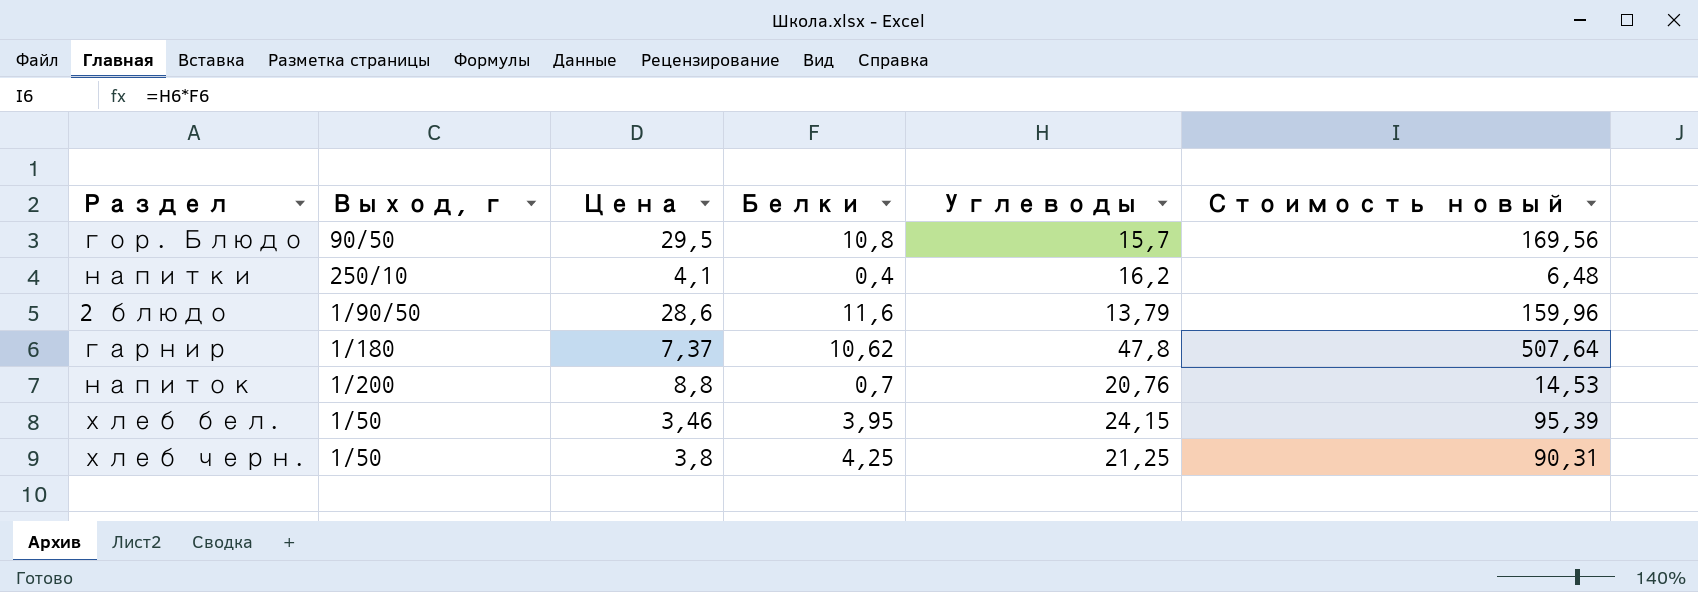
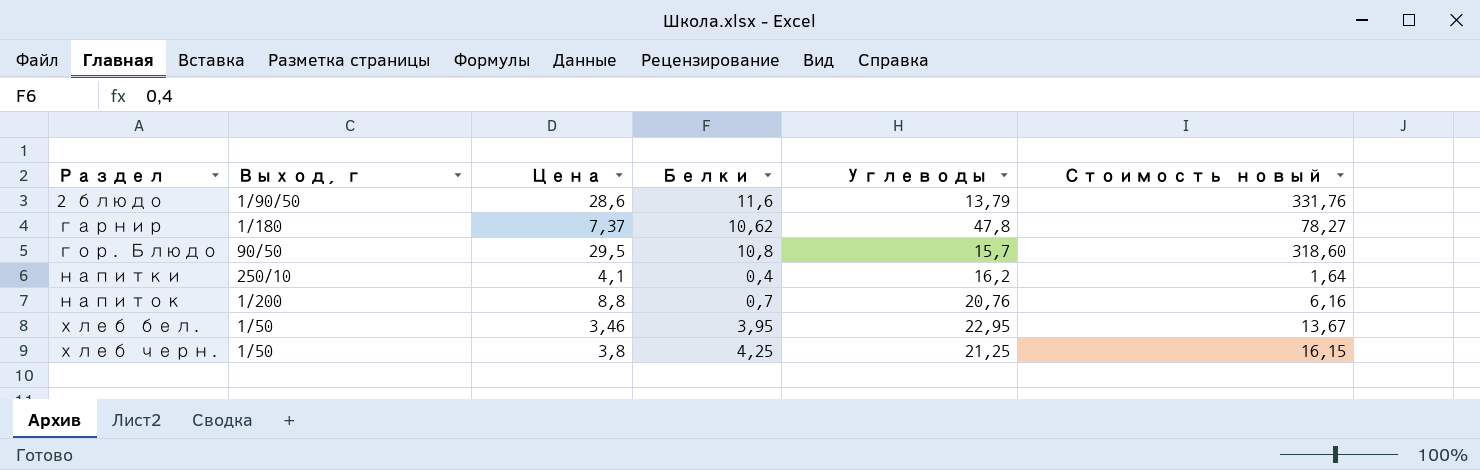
row order: none -> Раздел ascending
column Стоимость новый | formula: [Белки] * [Углеводы] -> [Цена] * [Белки]
хлеб бел. | Углеводы: 24,15 -> 22,95

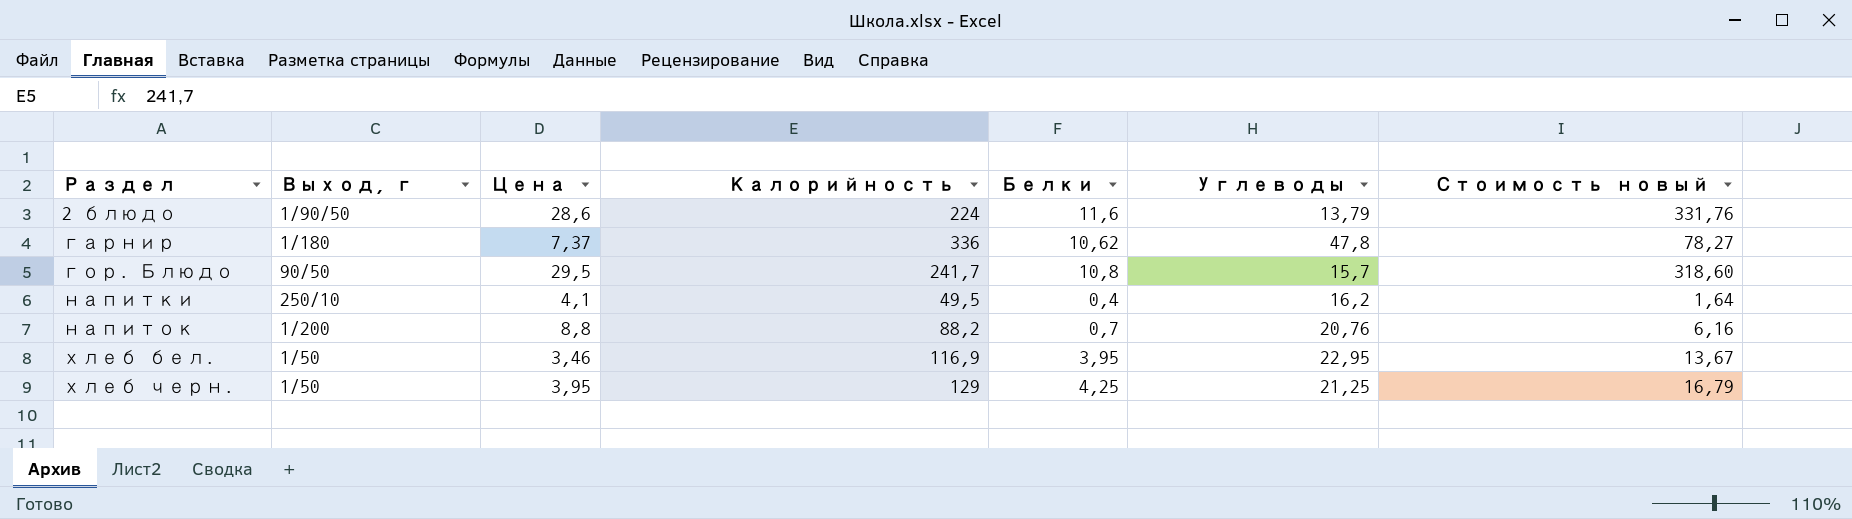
column Калорийность | position: none -> 4
хлеб черн. | Цена: 3,8 -> 3,95
хлеб черн. | Стоимость новый: 16,15 -> 16,79

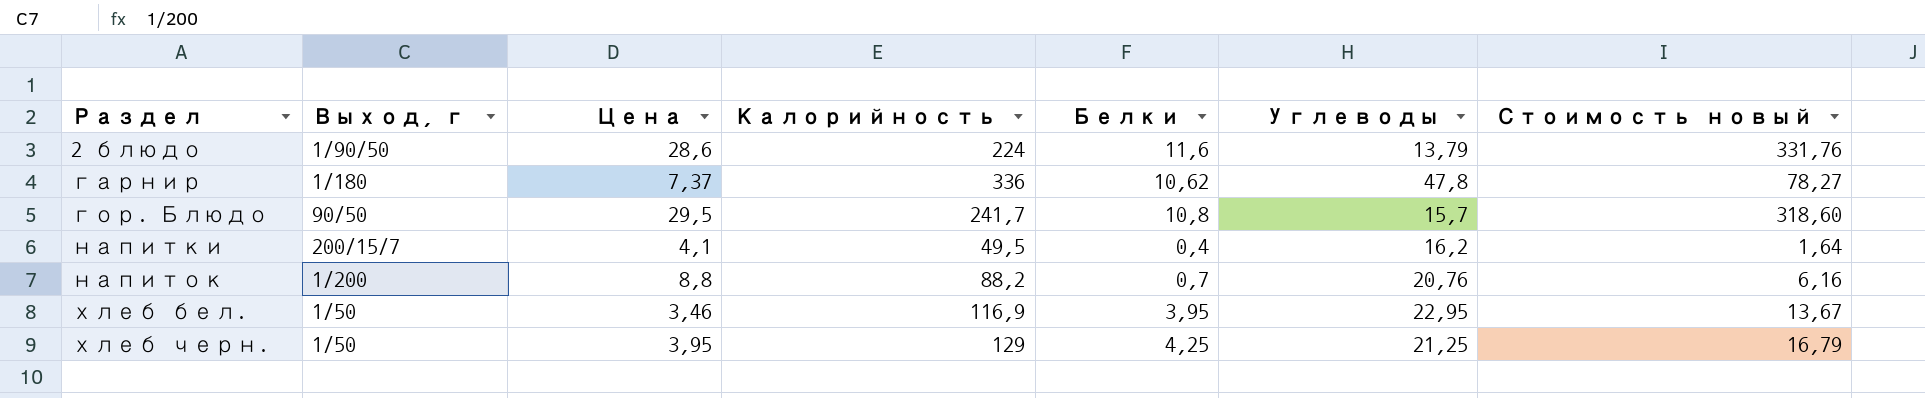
напитки | Выход, г: 250/10 -> 200/15/7

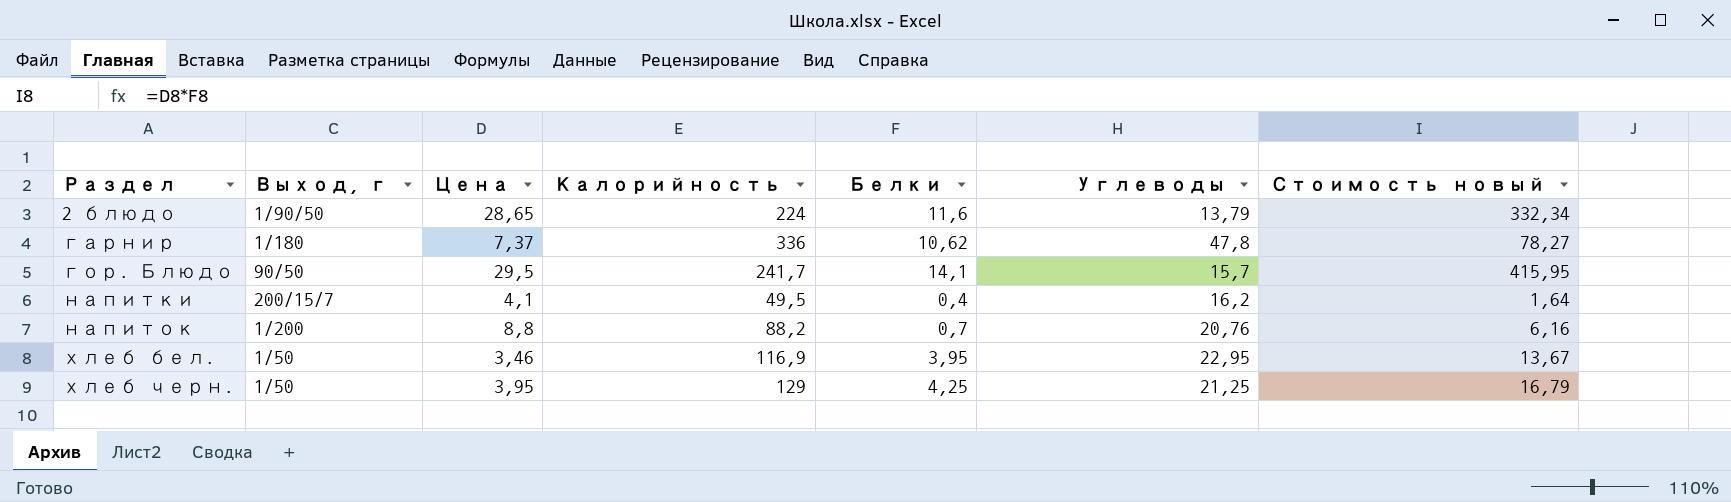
2 блюдо | Цена: 28,6 -> 28,65
2 блюдо | Стоимость новый: 331,76 -> 332,34
гор. Блюдо | Белки: 10,8 -> 14,1
гор. Блюдо | Стоимость новый: 318,60 -> 415,95

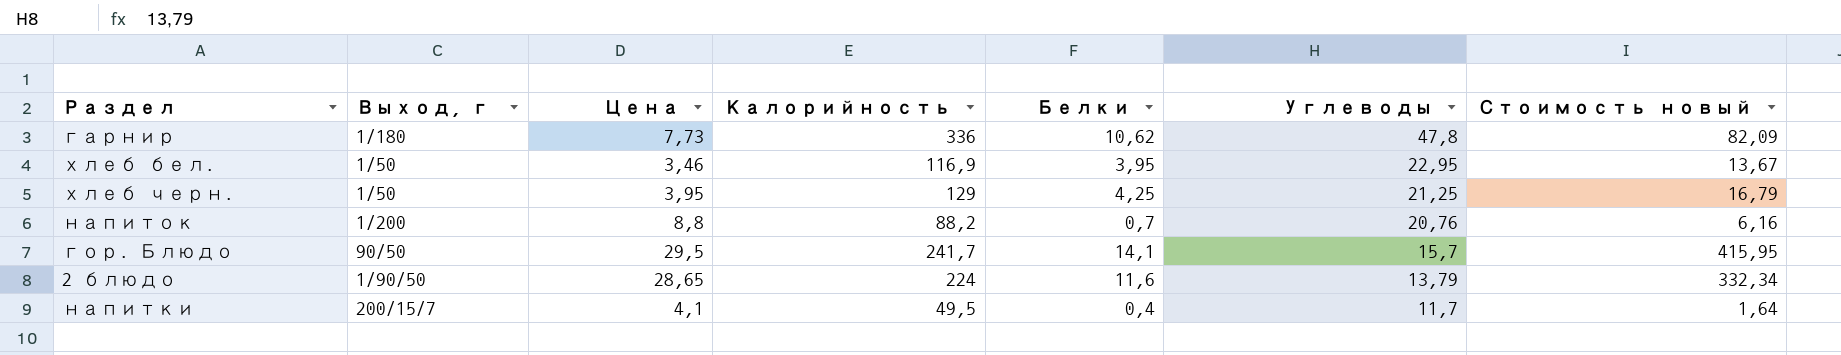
row order: Раздел ascending -> Углеводы descending
гарнир | Цена: 7,37 -> 7,73
гарнир | Стоимость новый: 78,27 -> 82,09
напитки | Углеводы: 16,2 -> 11,7

